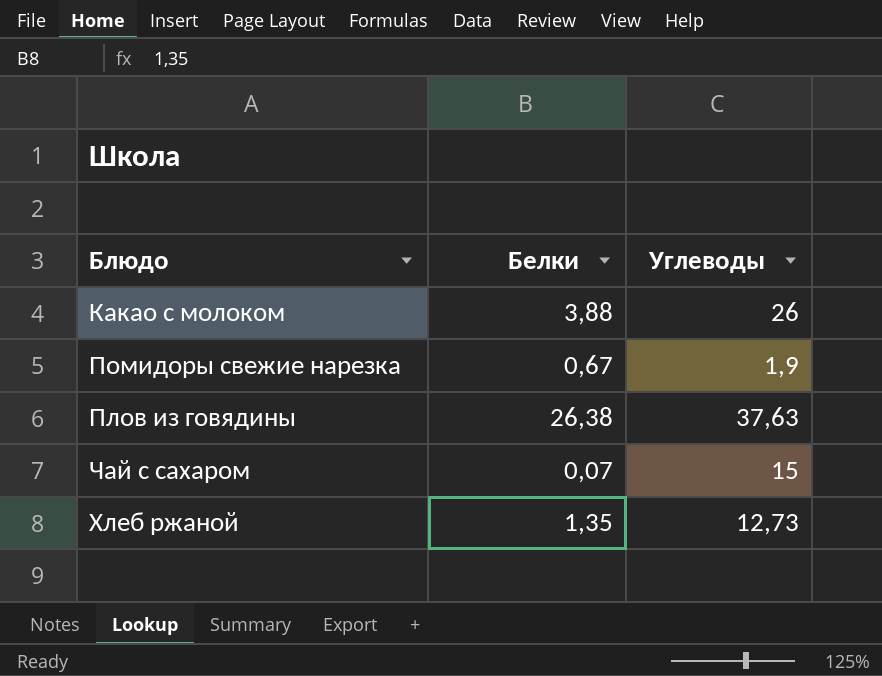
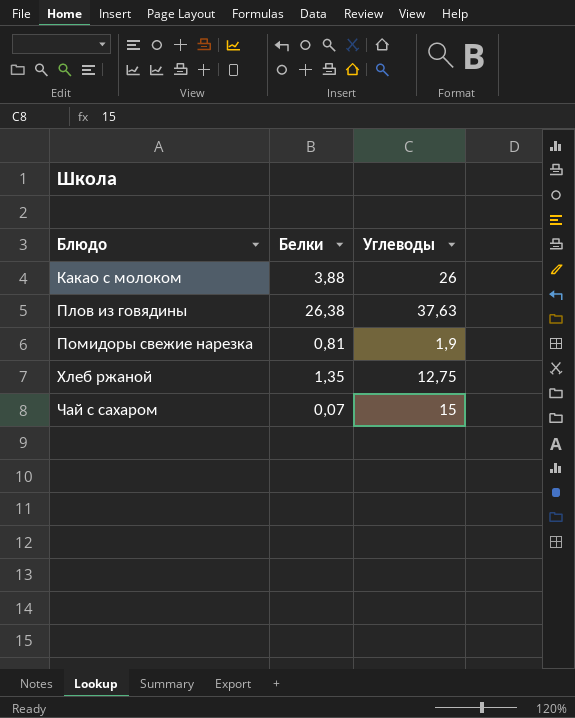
row order: none -> Блюдо ascending
Помидоры свежие нарезка | Белки: 0,67 -> 0,81
Хлеб ржаной | Углеводы: 12,73 -> 12,75

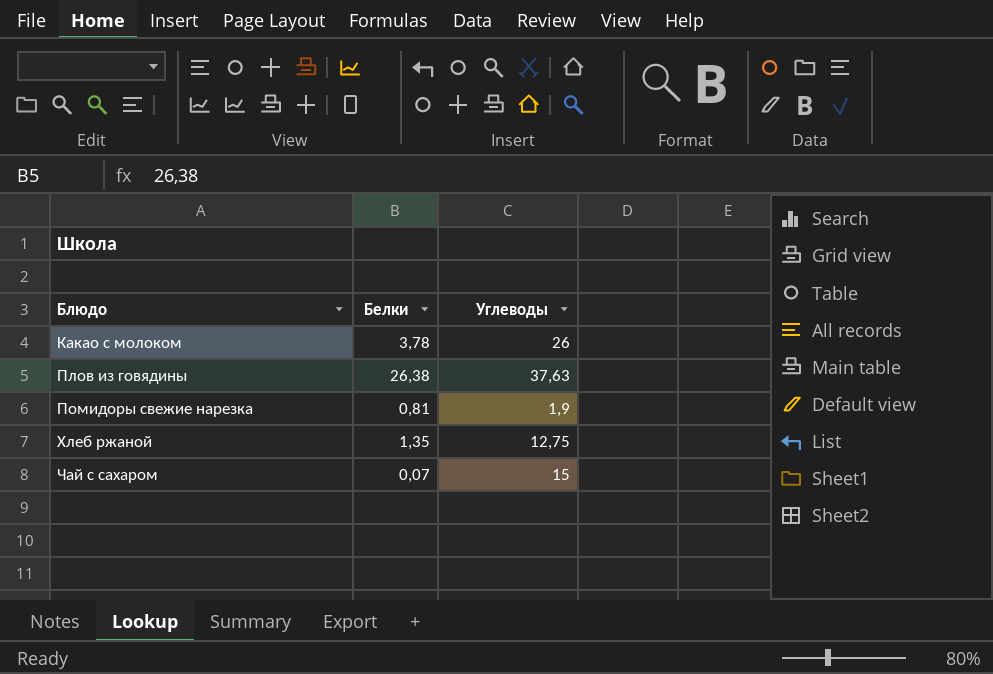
Какао с молоком | Белки: 3,88 -> 3,78

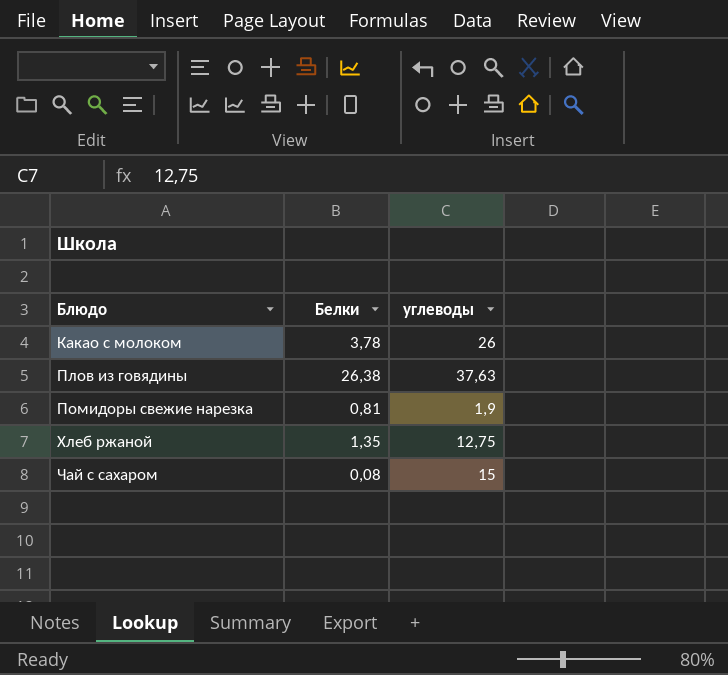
column name: Углеводы -> углеводы
Чай с сахаром | Белки: 0,07 -> 0,08

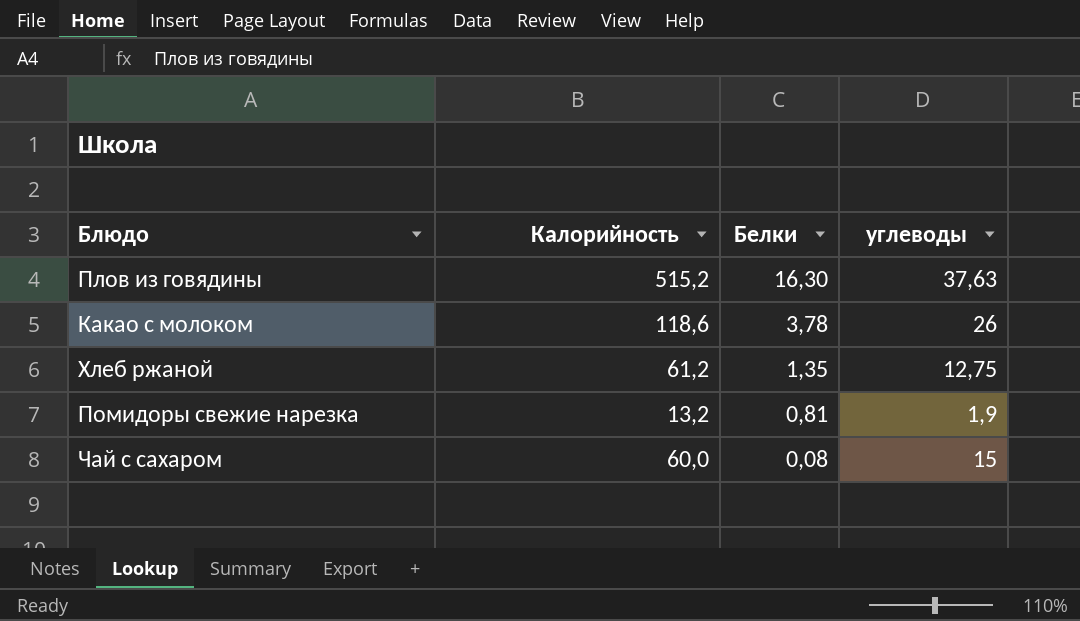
row order: Блюдо ascending -> Белки descending
column Калорийность | position: none -> 2
Плов из говядины | Белки: 26,38 -> 16,30

